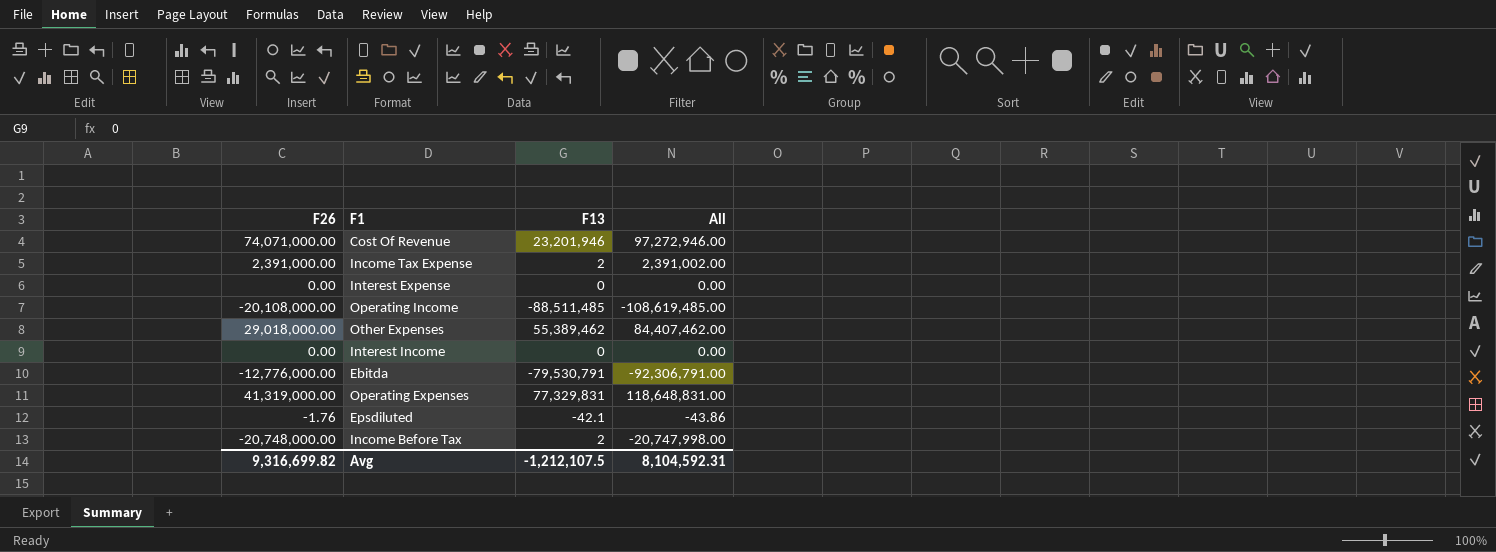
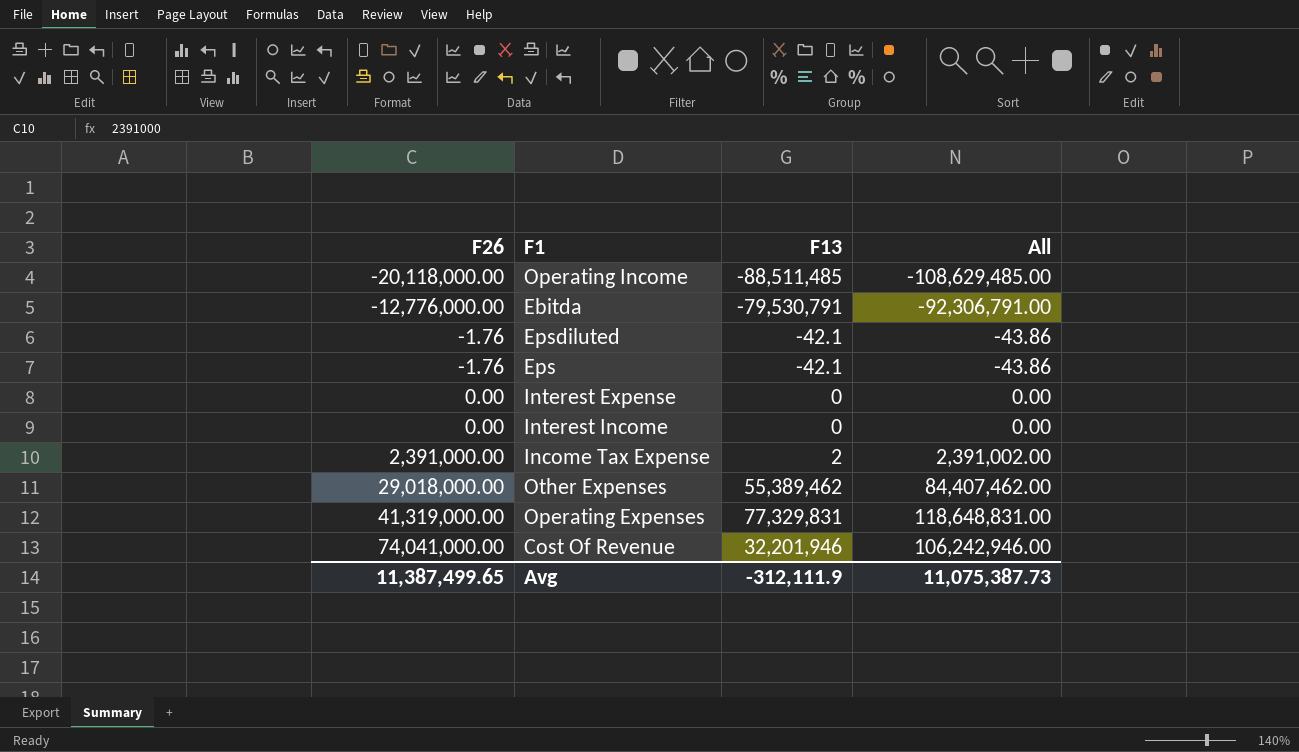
row order: none -> F26 ascending
row Income Before Tax: -20,748,000.00 | 2 | -20,747,998.00 -> none
Operating Income | F26: -20,108,000.00 -> -20,118,000.00
Operating Income | All: -108,619,485.00 -> -108,629,485.00
row Eps: none -> -1.76 | -42.1 | -43.86
Cost Of Revenue | F26: 74,071,000.00 -> 74,041,000.00
Cost Of Revenue | F13: 23,201,946 -> 32,201,946
Cost Of Revenue | All: 97,272,946.00 -> 106,242,946.00
Avg | F26: 9,316,699.82 -> 11,387,499.65
Avg | F13: -1,212,107.5 -> -312,111.9
Avg | All: 8,104,592.31 -> 11,075,387.73

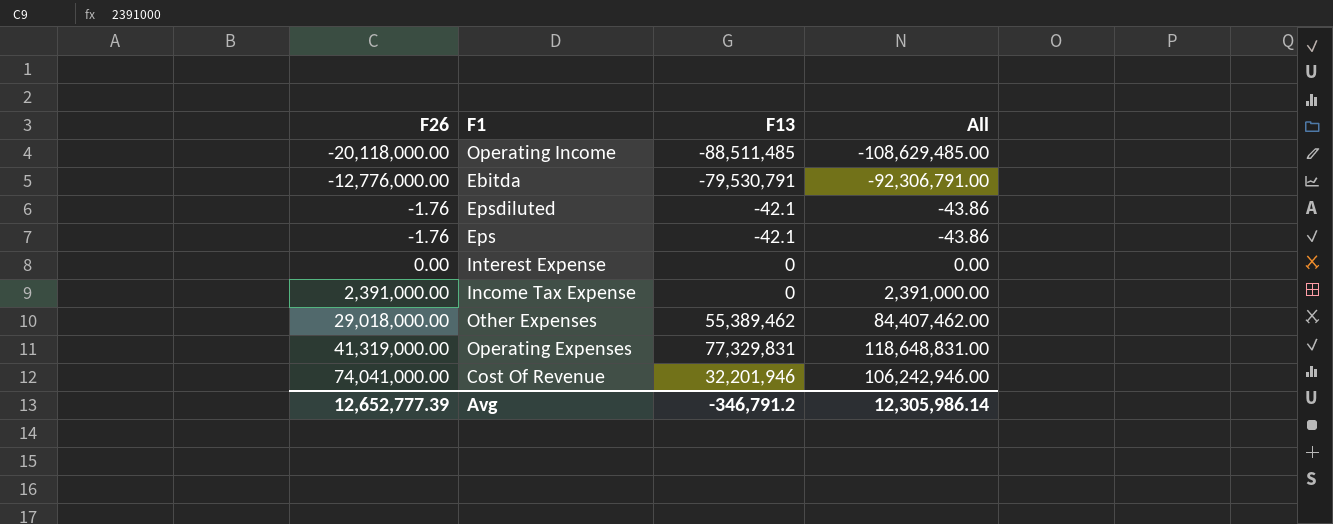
row Interest Income: 0.00 | 0 | 0.00 -> none
Income Tax Expense | F13: 2 -> 0
Income Tax Expense | All: 2,391,002.00 -> 2,391,000.00
Avg | F26: 11,387,499.65 -> 12,652,777.39
Avg | F13: -312,111.9 -> -346,791.2
Avg | All: 11,075,387.73 -> 12,305,986.14

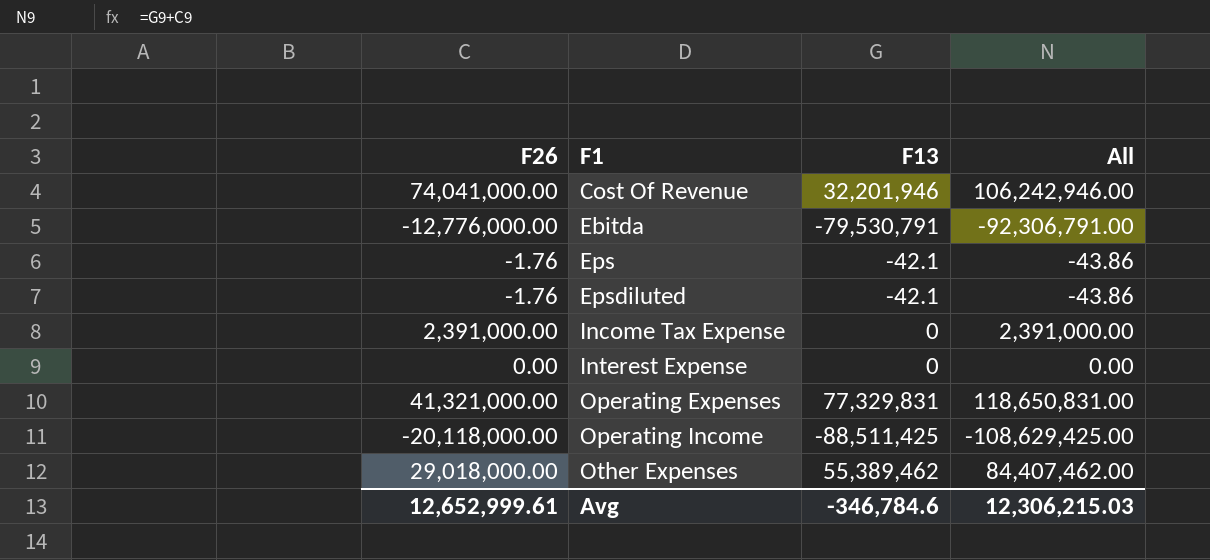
row order: F26 ascending -> F1 ascending
Operating Expenses | F26: 41,319,000.00 -> 41,321,000.00
Operating Expenses | All: 118,648,831.00 -> 118,650,831.00
Operating Income | F13: -88,511,485 -> -88,511,425
Operating Income | All: -108,629,485.00 -> -108,629,425.00
Avg | F26: 12,652,777.39 -> 12,652,999.61
Avg | F13: -346,791.2 -> -346,784.6
Avg | All: 12,305,986.14 -> 12,306,215.03

